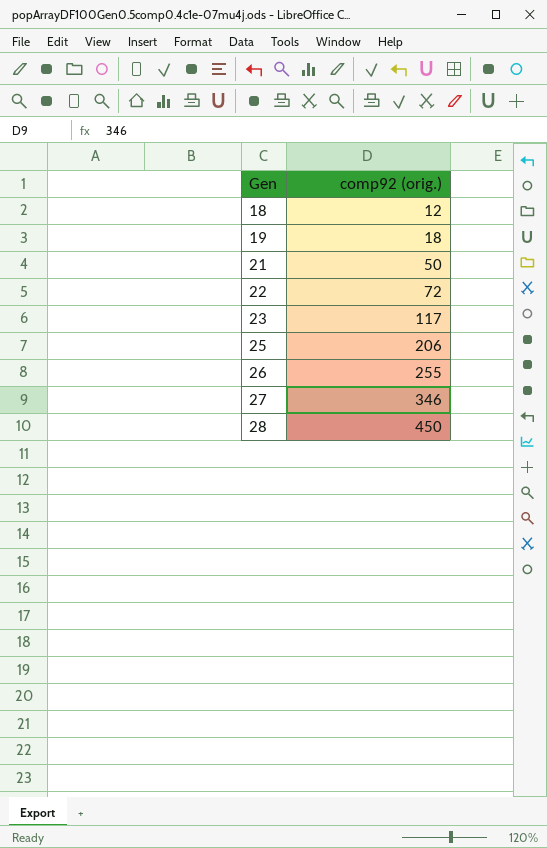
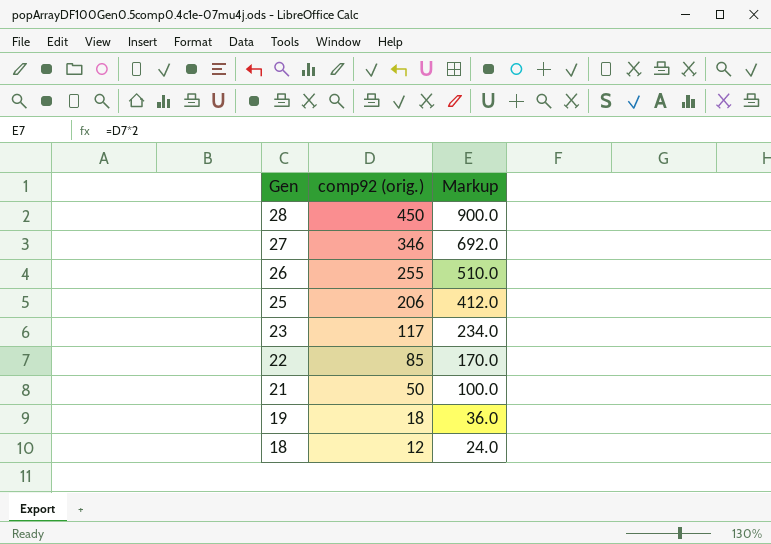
row order: Gen ascending -> Gen descending
column Markup | formula: none -> [comp92 (orig.)] * 2
22 | comp92 (orig.): 72 -> 85

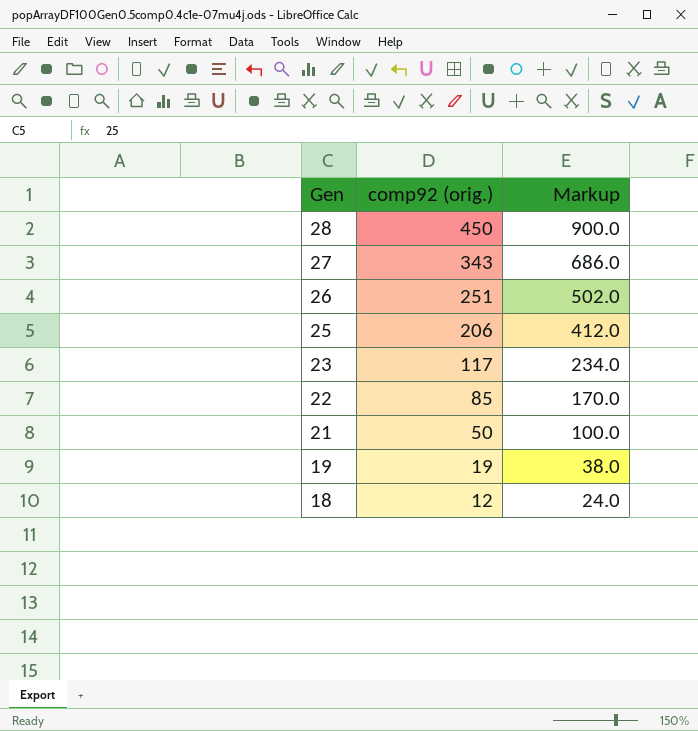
27 | comp92 (orig.): 346 -> 343
27 | Markup: 692.0 -> 686.0
26 | comp92 (orig.): 255 -> 251
26 | Markup: 510.0 -> 502.0
19 | comp92 (orig.): 18 -> 19
19 | Markup: 36.0 -> 38.0

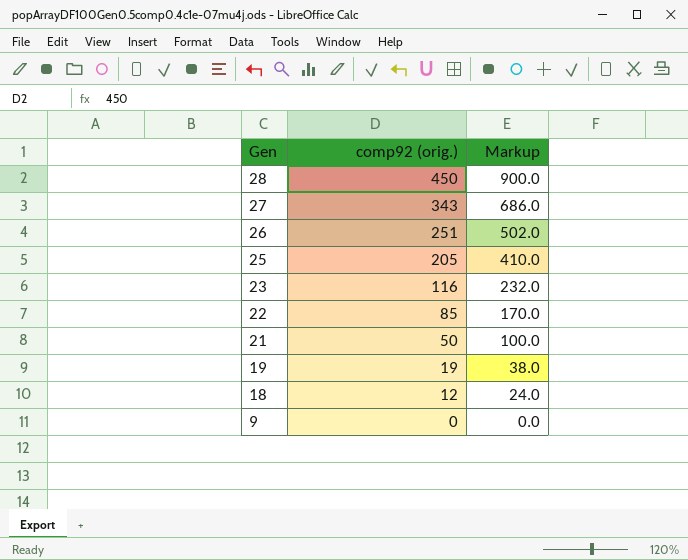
25 | comp92 (orig.): 206 -> 205
25 | Markup: 412.0 -> 410.0
23 | comp92 (orig.): 117 -> 116
23 | Markup: 234.0 -> 232.0
row 9: none -> 0 | 0.0

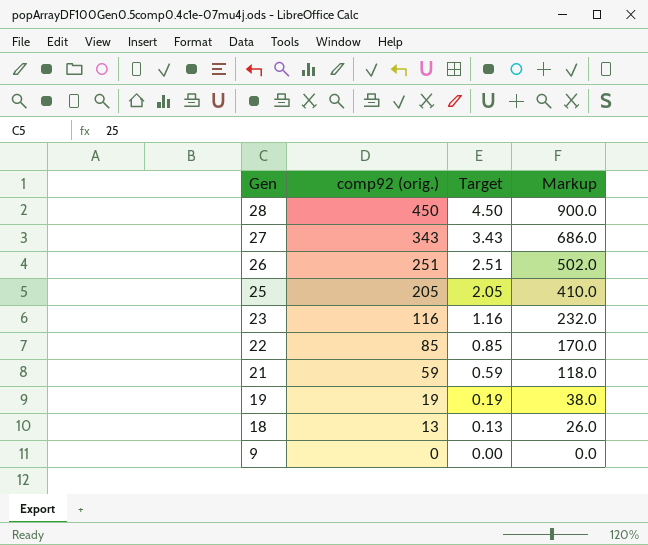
column Target | formula: none -> [comp92 (orig.)] * 0.01
21 | comp92 (orig.): 50 -> 59
21 | Markup: 100.0 -> 118.0
18 | comp92 (orig.): 12 -> 13
18 | Markup: 24.0 -> 26.0

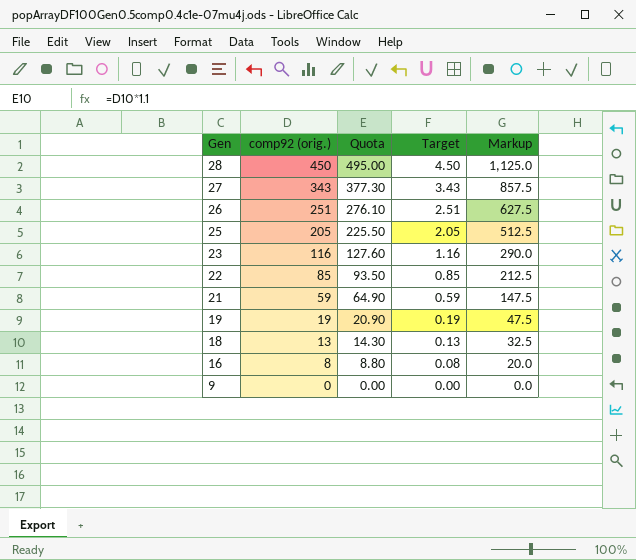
column Quota | formula: none -> [comp92 (orig.)] * 1.1
column Markup | formula: [comp92 (orig.)] * 2 -> [comp92 (orig.)] * 2.5
row 16: none -> 8 | 8.80 | 0.08 | 20.0

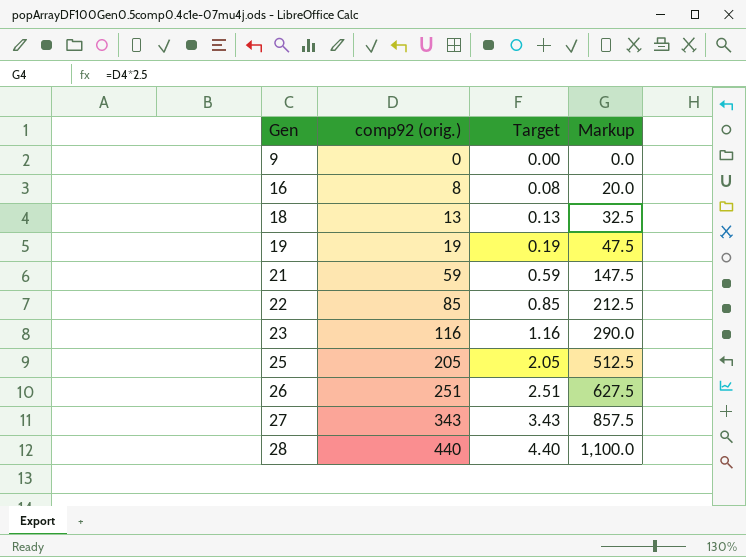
row order: Gen descending -> Gen ascending
column Quota | formula: [comp92 (orig.)] * 1.1 -> none
28 | comp92 (orig.): 450 -> 440
28 | Target: 4.50 -> 4.40
28 | Markup: 1,125.0 -> 1,100.0

